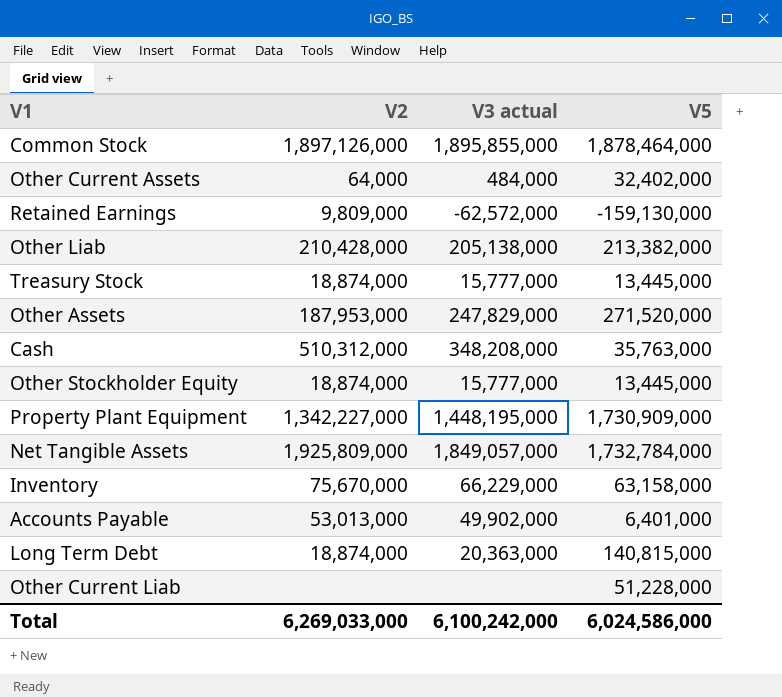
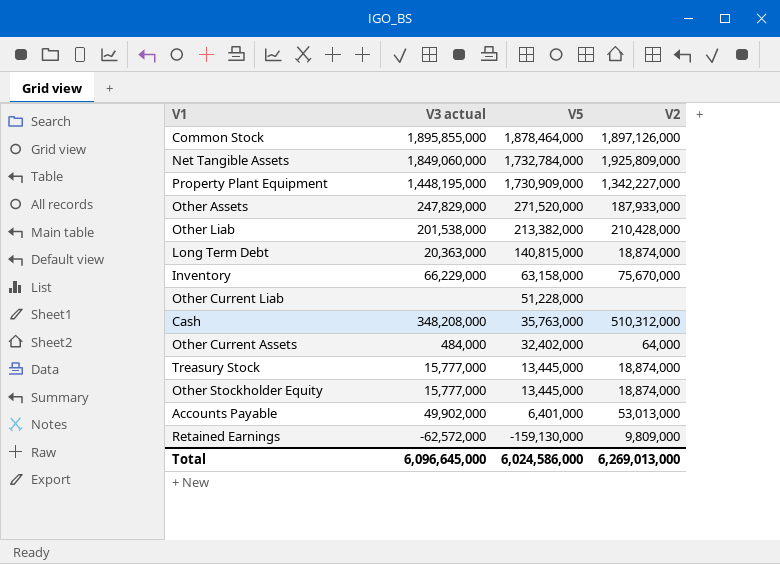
row order: none -> V5 descending
column V2 | position: 2 -> 4
Net Tangible Assets | V3 actual: 1,849,057,000 -> 1,849,060,000
Other Assets | V2: 187,953,000 -> 187,933,000
Other Liab | V3 actual: 205,138,000 -> 201,538,000
Total | V3 actual: 6,100,242,000 -> 6,096,645,000
Total | V2: 6,269,033,000 -> 6,269,013,000

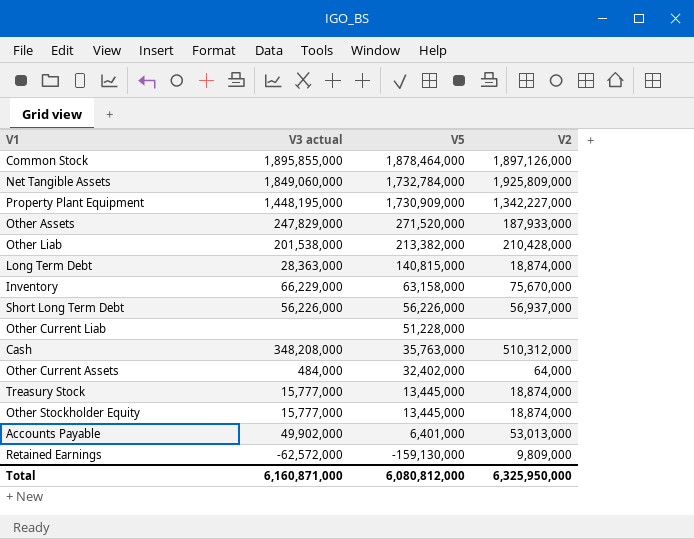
Long Term Debt | V3 actual: 20,363,000 -> 28,363,000
row Short Long Term Debt: none -> 56,226,000 | 56,226,000 | 56,937,000
Total | V3 actual: 6,096,645,000 -> 6,160,871,000
Total | V5: 6,024,586,000 -> 6,080,812,000
Total | V2: 6,269,013,000 -> 6,325,950,000

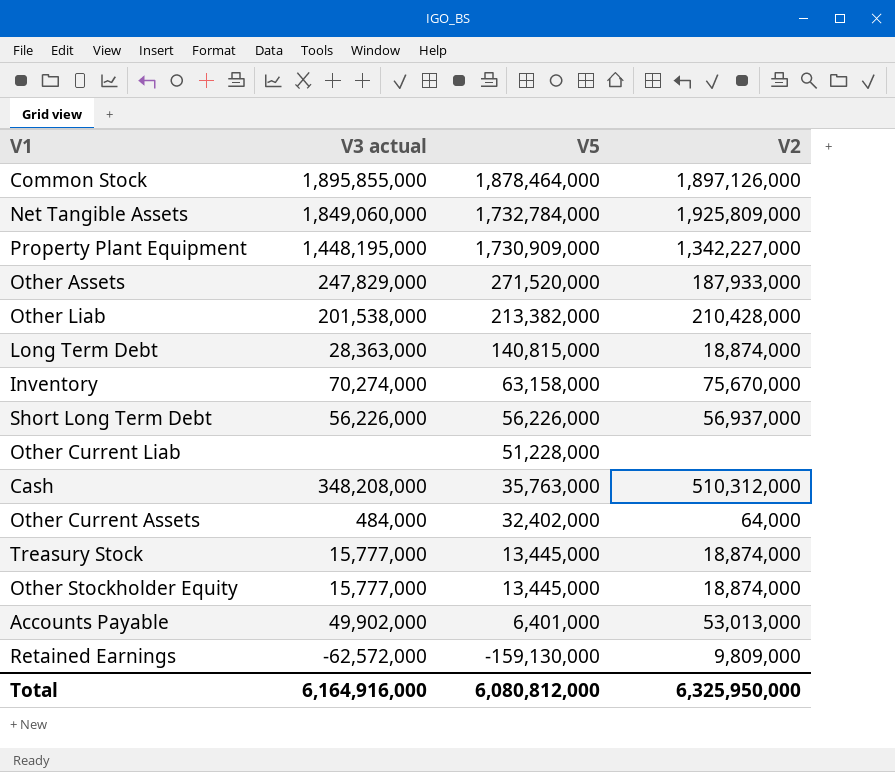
Inventory | V3 actual: 66,229,000 -> 70,274,000
Total | V3 actual: 6,160,871,000 -> 6,164,916,000

